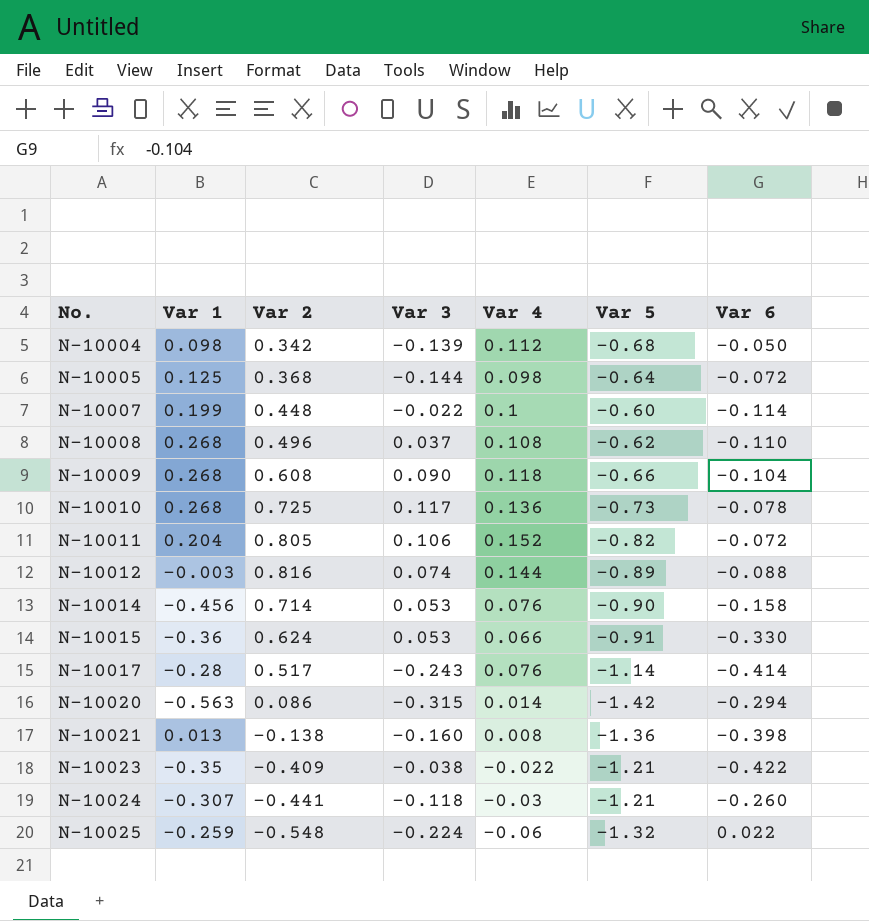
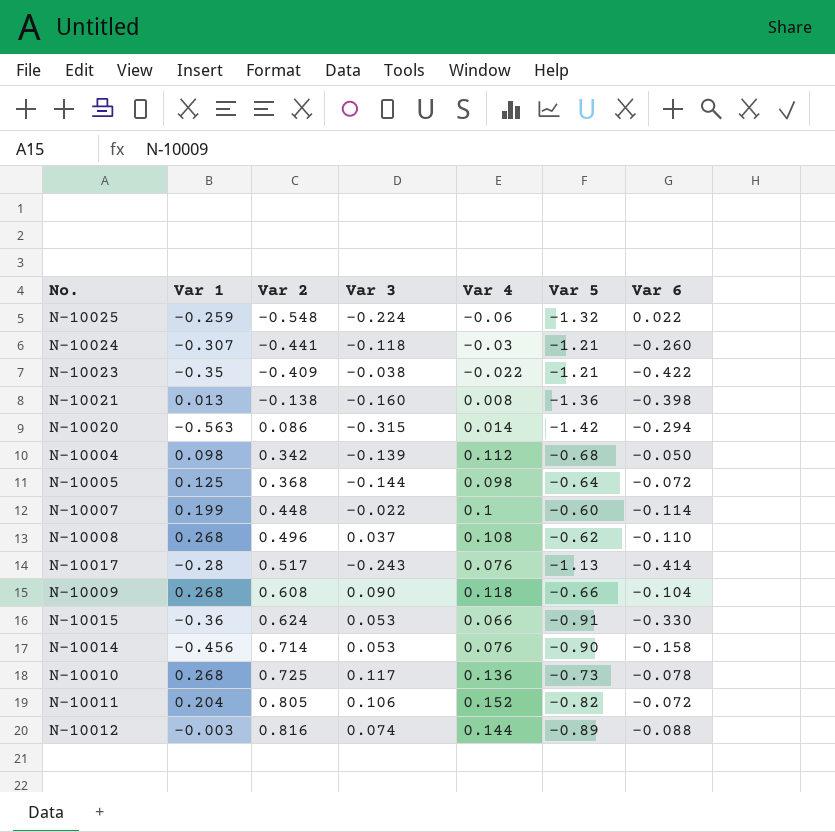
row order: No. ascending -> Var 2 ascending
N-10017 | Var 5: -1.14 -> -1.13

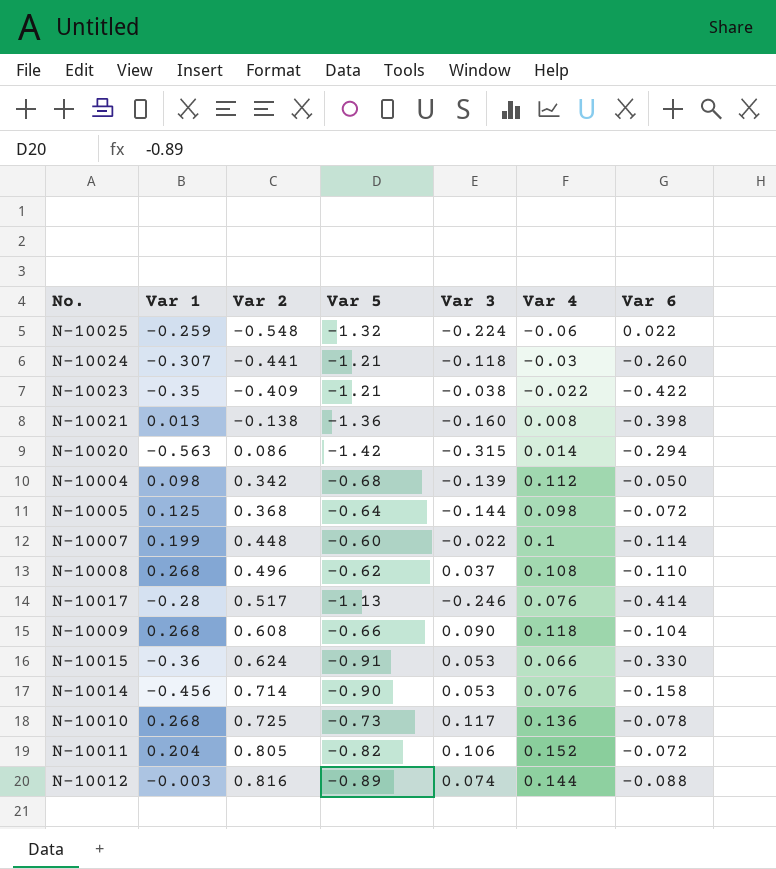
column Var 5 | position: 6 -> 4
N-10017 | Var 3: -0.243 -> -0.246

